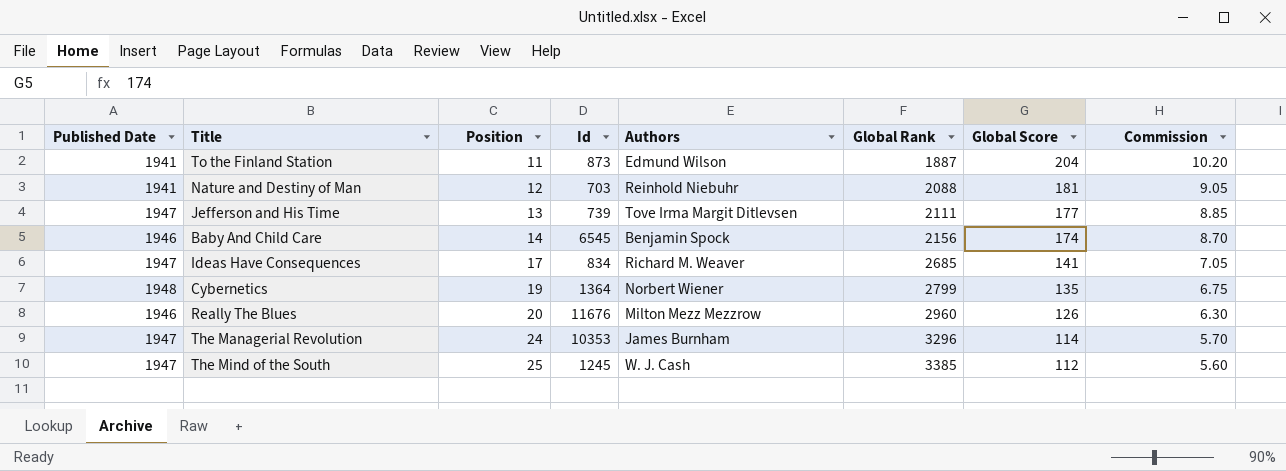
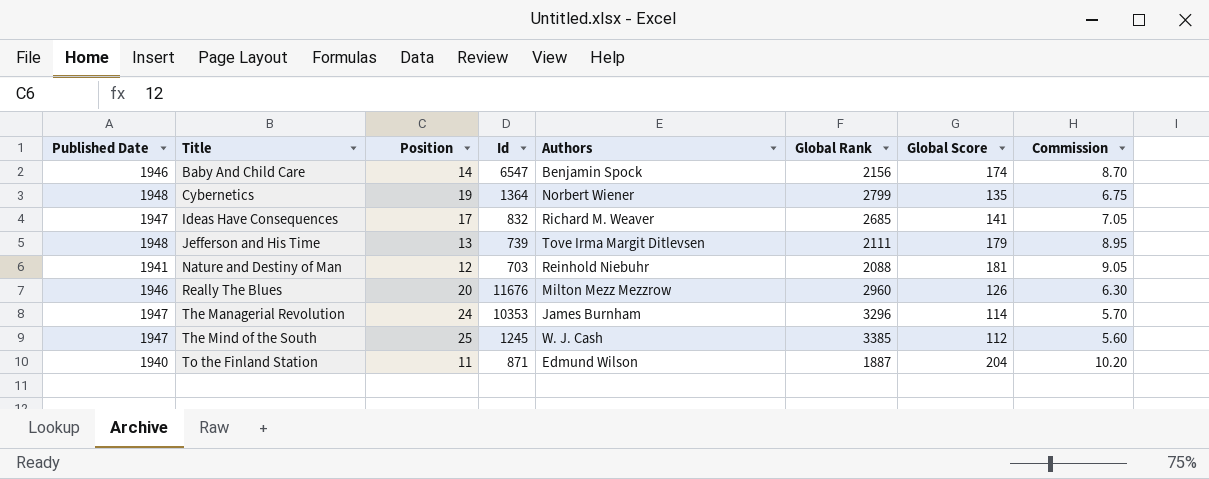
row order: Position ascending -> Title ascending
Baby And Child Care | Id: 6545 -> 6547
Ideas Have Consequences | Id: 834 -> 832
Jefferson and His Time | Published Date: 1947 -> 1948
Jefferson and His Time | Global Score: 177 -> 179
Jefferson and His Time | Commission: 8.85 -> 8.95
To the Finland Station | Published Date: 1941 -> 1940
To the Finland Station | Id: 873 -> 871

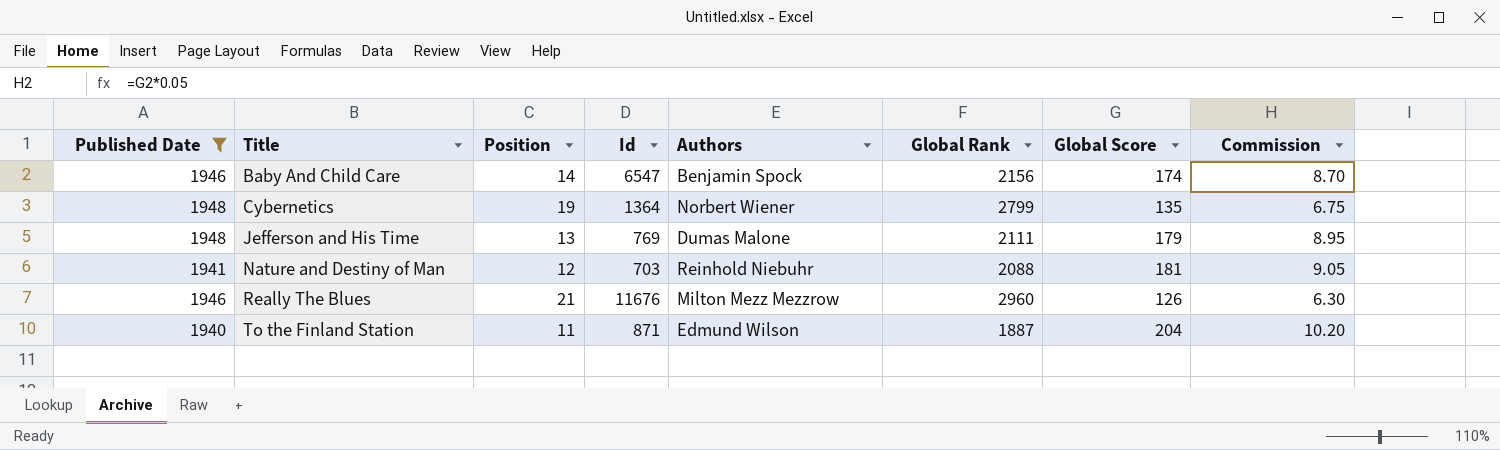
filter: none -> Published Date != 1947
Jefferson and His Time | Id: 739 -> 769
Jefferson and His Time | Authors: Tove Irma Margit Ditlevsen -> Dumas Malone
Really The Blues | Position: 20 -> 21

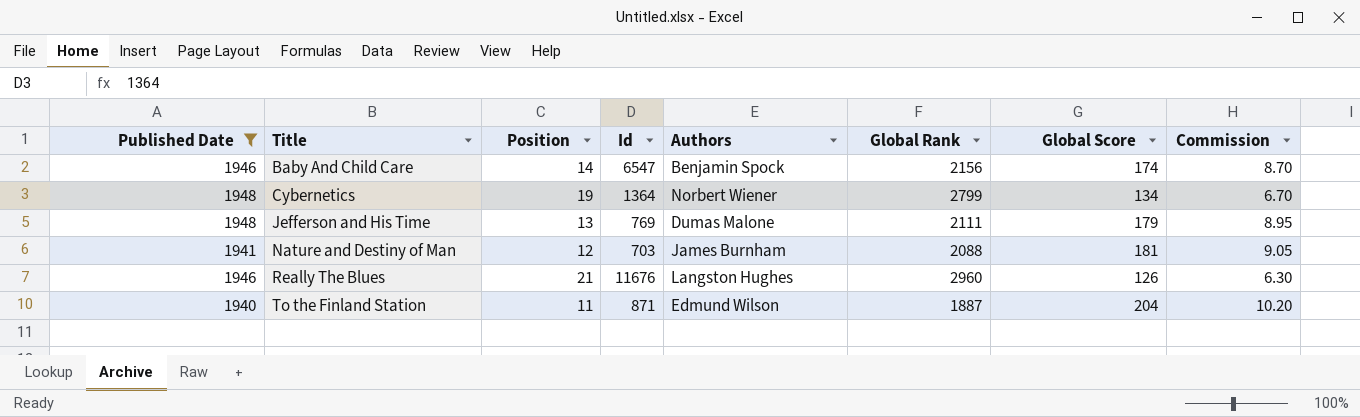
Cybernetics | Global Score: 135 -> 134
Cybernetics | Commission: 6.75 -> 6.70
Nature and Destiny of Man | Authors: Reinhold Niebuhr -> James Burnham
Really The Blues | Authors: Milton Mezz Mezzrow -> Langston Hughes

